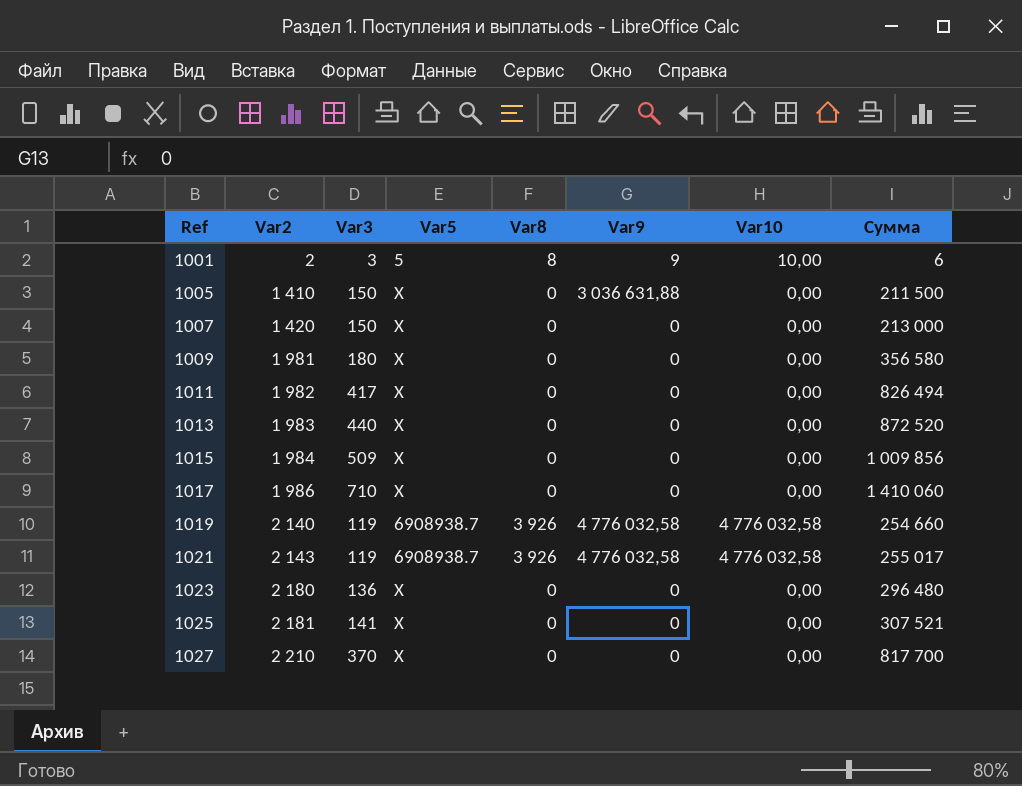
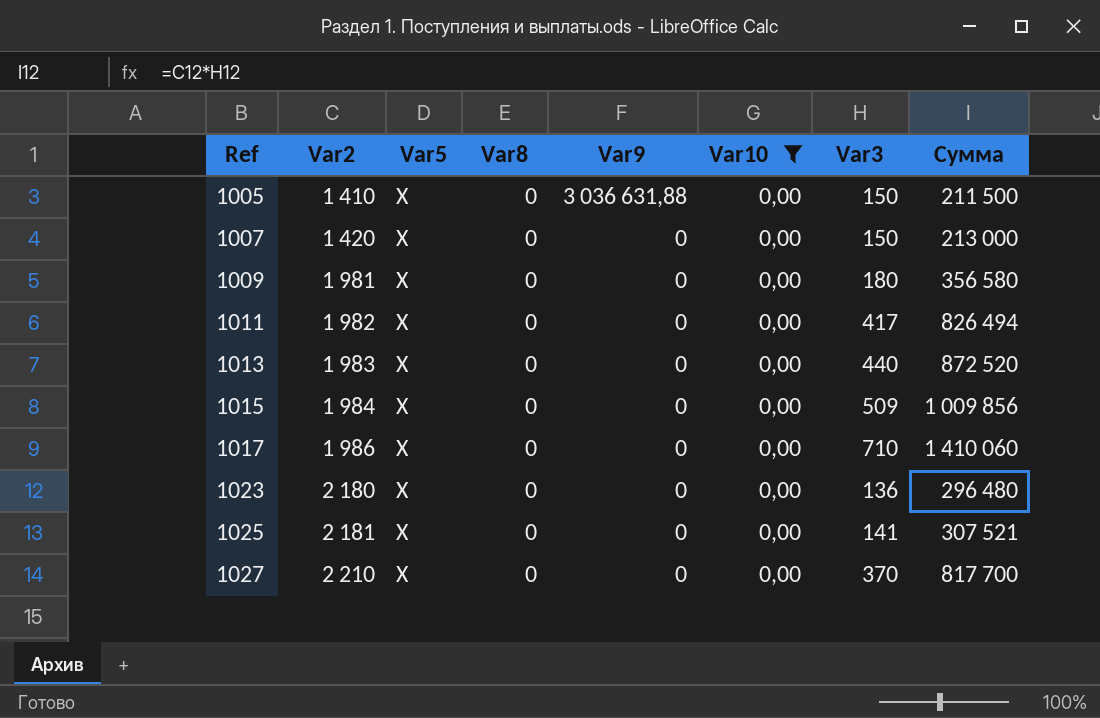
filter: none -> Var10 = 0,00
column Var3 | position: 3 -> 7

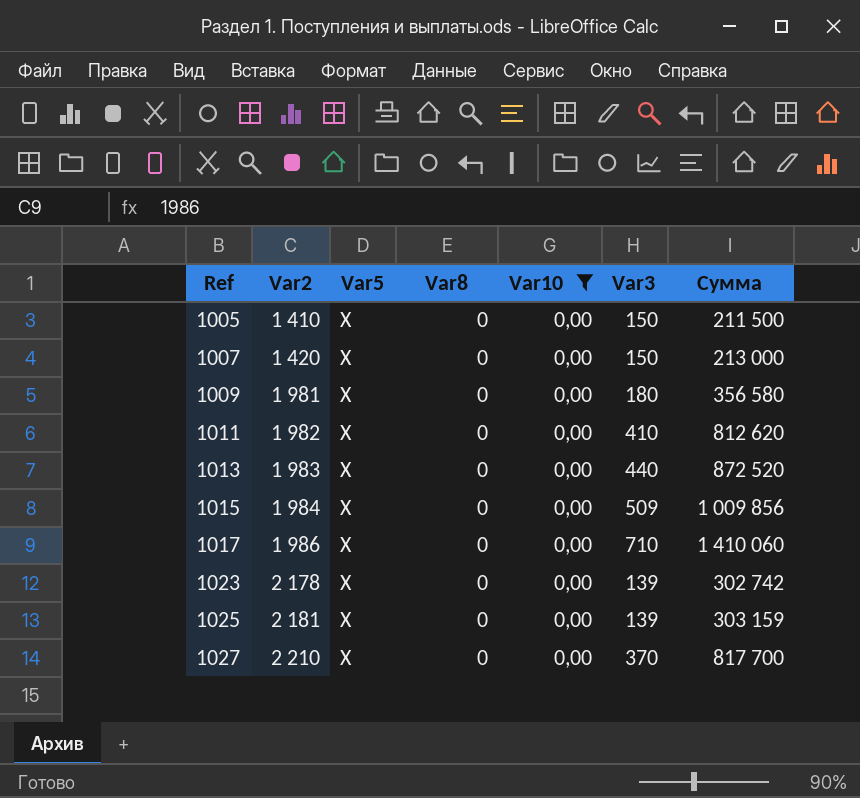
column Var9 | position: 5 -> none
1011 | Var3: 417 -> 410
1011 | Сумма: 826 494 -> 812 620
1023 | Var2: 2 180 -> 2 178
1023 | Var3: 136 -> 139
1023 | Сумма: 296 480 -> 302 742
1025 | Var3: 141 -> 139
1025 | Сумма: 307 521 -> 303 159

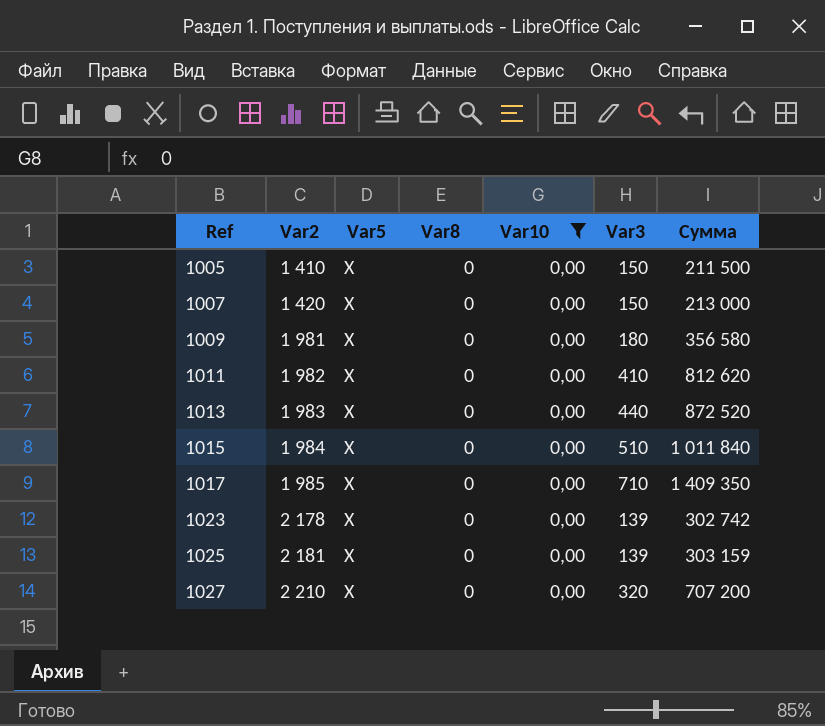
1015 | Var3: 509 -> 510
1015 | Сумма: 1 009 856 -> 1 011 840
1017 | Var2: 1 986 -> 1 985
1017 | Сумма: 1 410 060 -> 1 409 350
1027 | Var3: 370 -> 320
1027 | Сумма: 817 700 -> 707 200

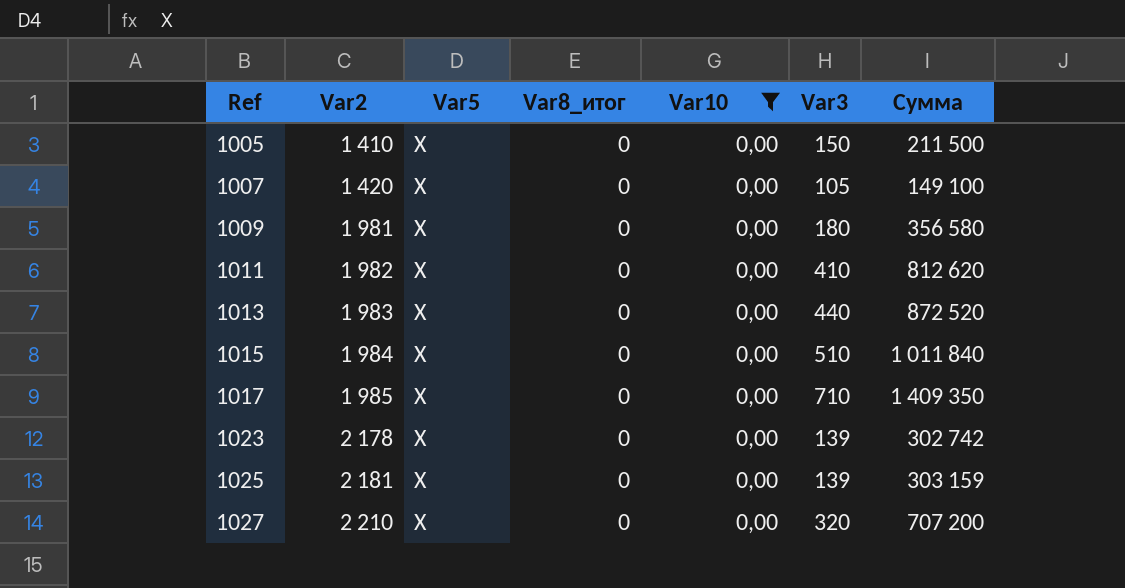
column name: Var8 -> Var8_итог
1007 | Var3: 150 -> 105
1007 | Сумма: 213 000 -> 149 100

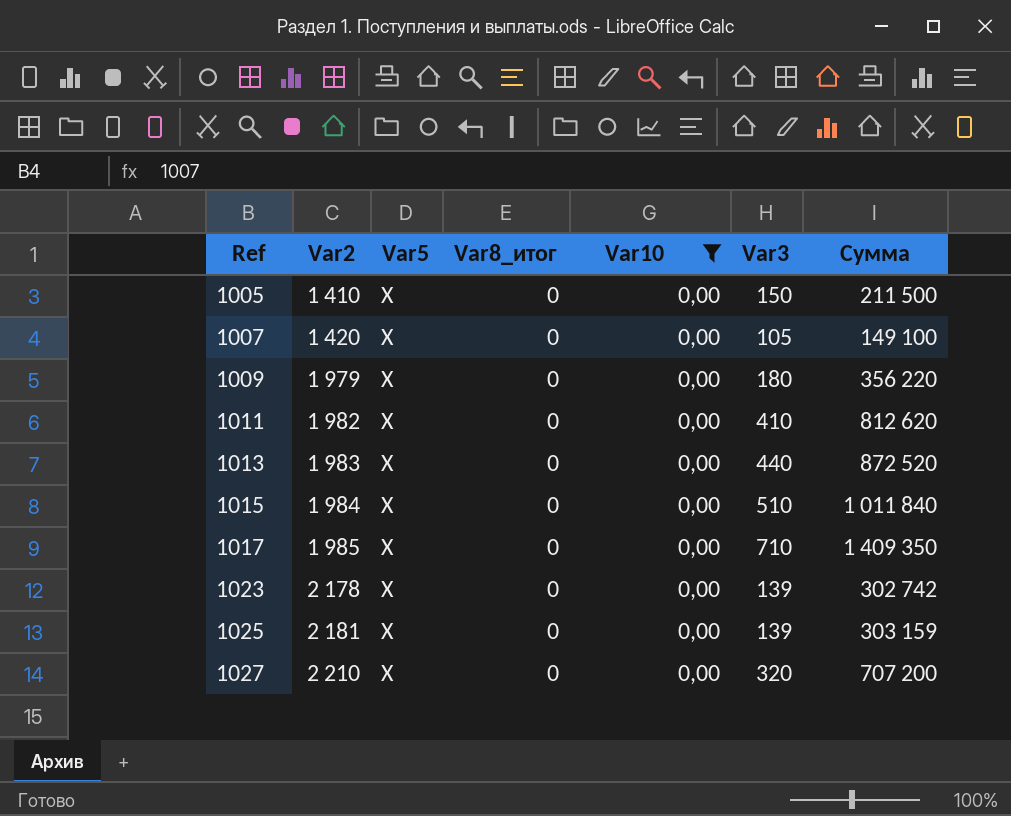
1009 | Var2: 1 981 -> 1 979
1009 | Сумма: 356 580 -> 356 220

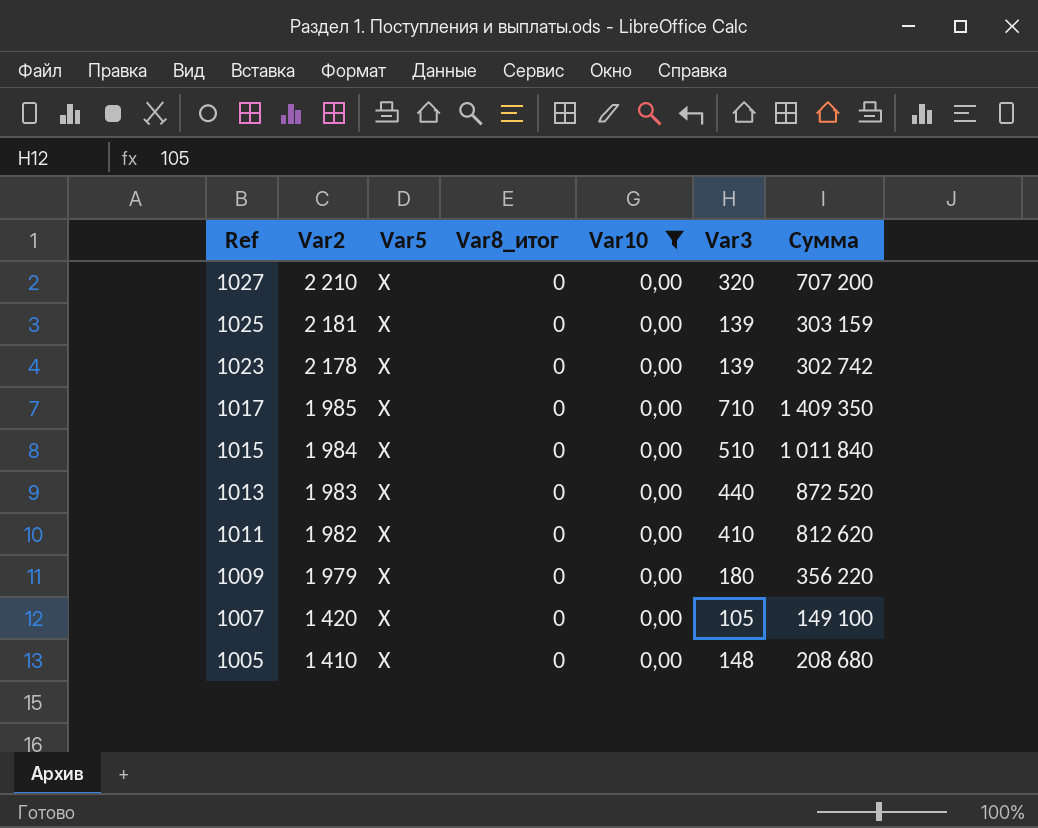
row order: Ref ascending -> Ref descending
1005 | Var3: 150 -> 148
1005 | Сумма: 211 500 -> 208 680

